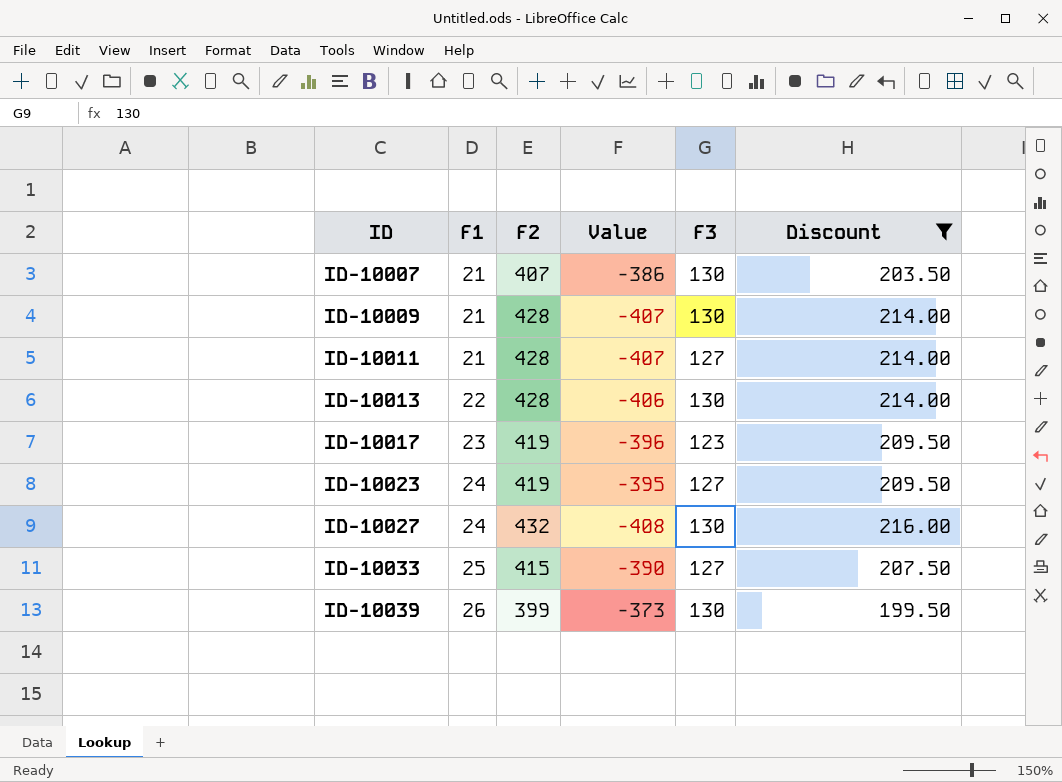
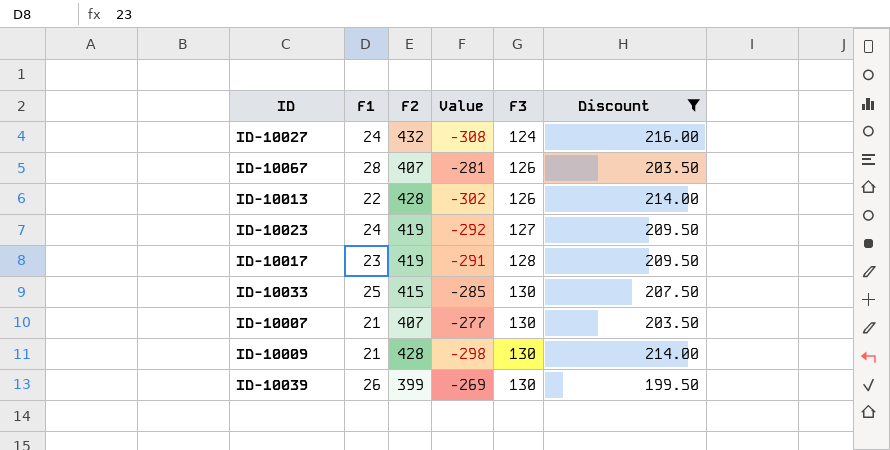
row order: ID ascending -> F3 ascending
column Value | formula: [F1] - [F2] -> [F3] - [F2]
row ID-10011: 21 | 428 | -407 | 127 | 214.00 -> none
ID-10027 | F3: 130 -> 124
row ID-10067: none -> 28 | 407 | -281 | 126 | 203.50
ID-10013 | F3: 130 -> 126
ID-10017 | F3: 123 -> 128
ID-10033 | F3: 127 -> 130

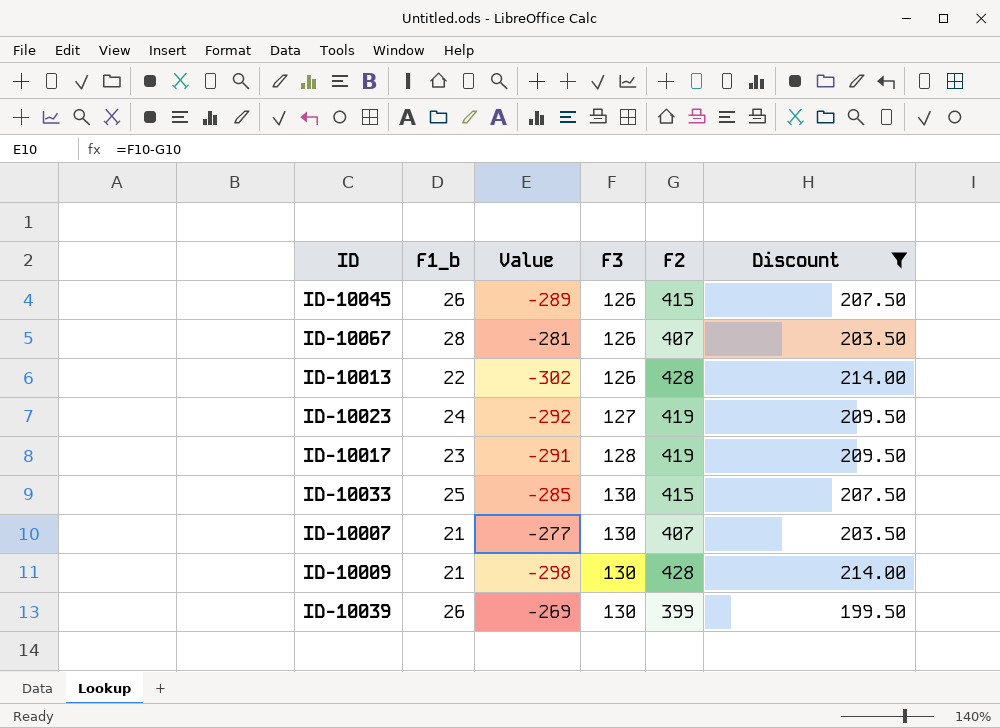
column name: F1 -> F1_b
column F2 | position: 3 -> 5
row ID-10027: 24 | 432 | -308 | 124 | 216.00 -> none
row ID-10045: none -> 26 | -289 | 126 | 415 | 207.50

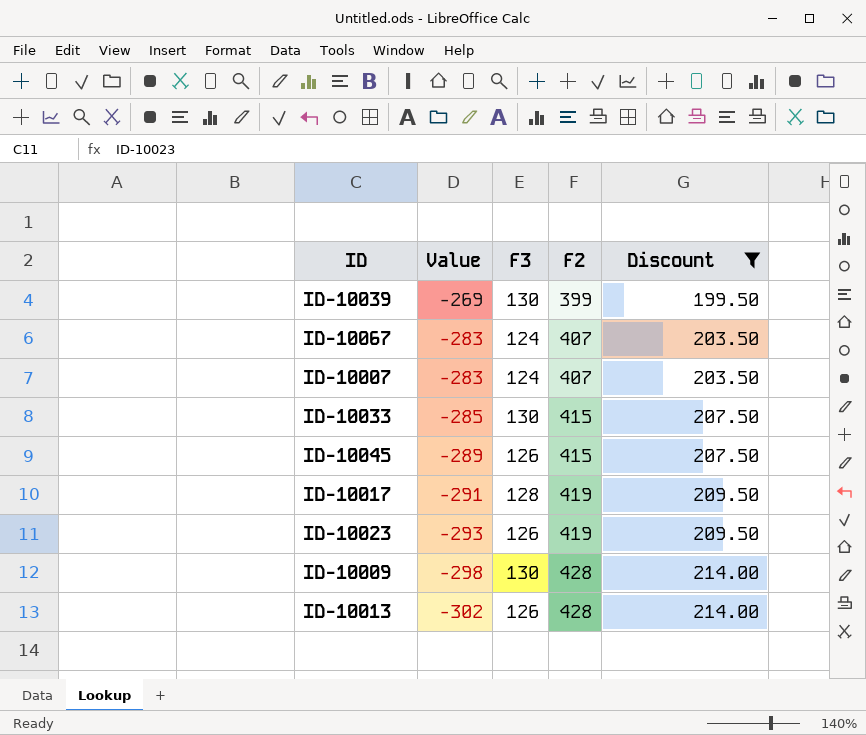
row order: F3 ascending -> Value descending
column F1_b | position: 2 -> none
ID-10067 | Value: -281 -> -283
ID-10067 | F3: 126 -> 124
ID-10007 | Value: -277 -> -283
ID-10007 | F3: 130 -> 124
ID-10023 | Value: -292 -> -293
ID-10023 | F3: 127 -> 126

